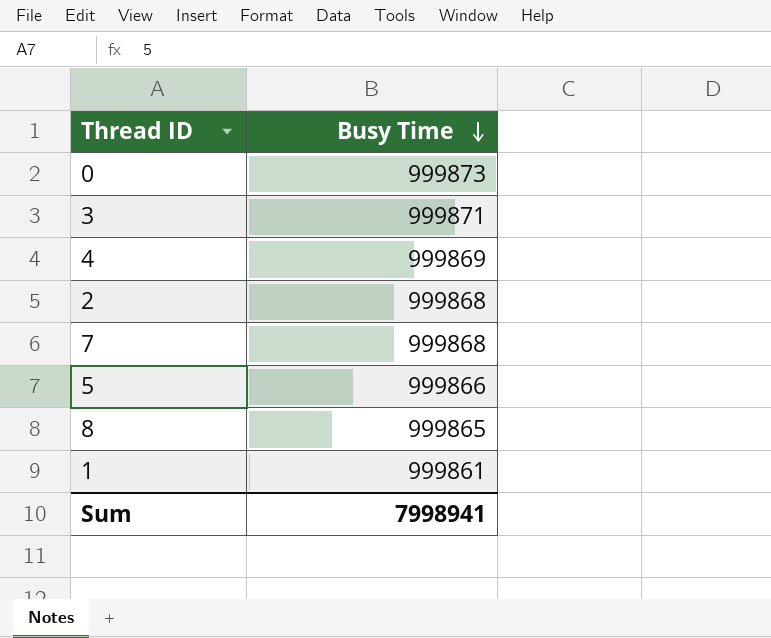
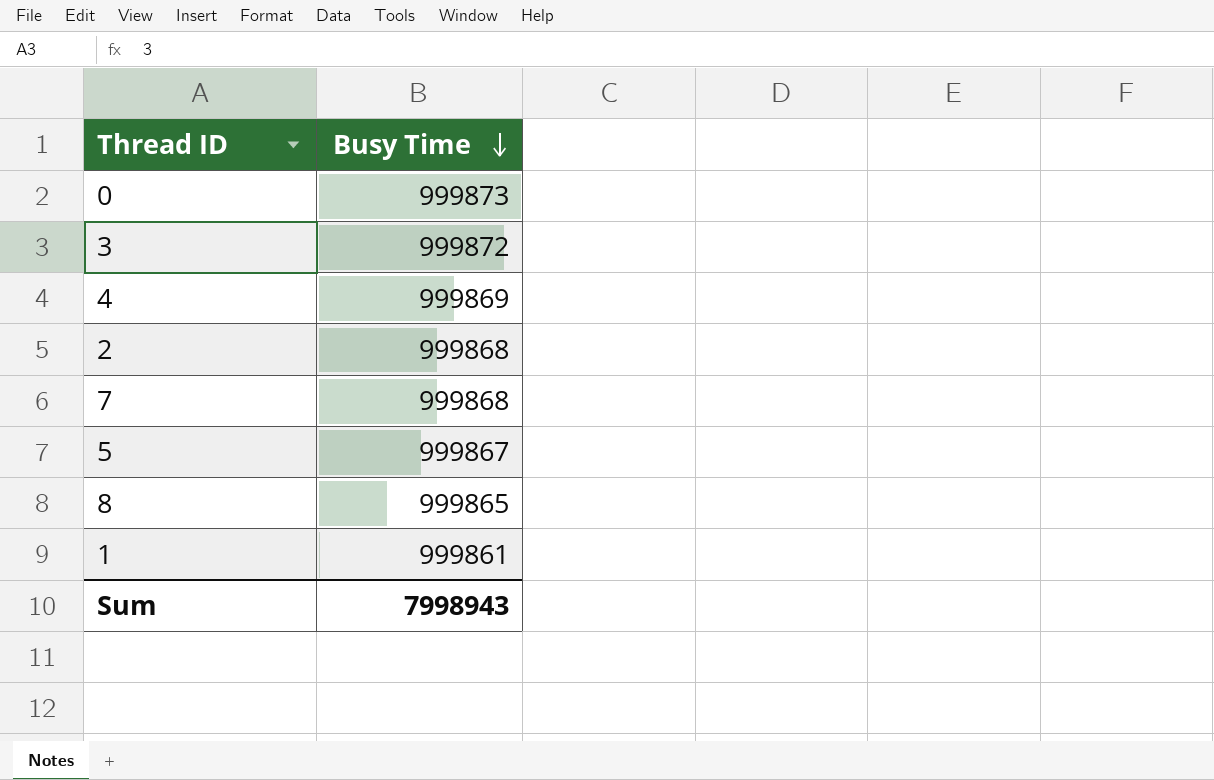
3 | Busy Time: 999871 -> 999872
5 | Busy Time: 999866 -> 999867
Sum | Busy Time: 7998941 -> 7998943

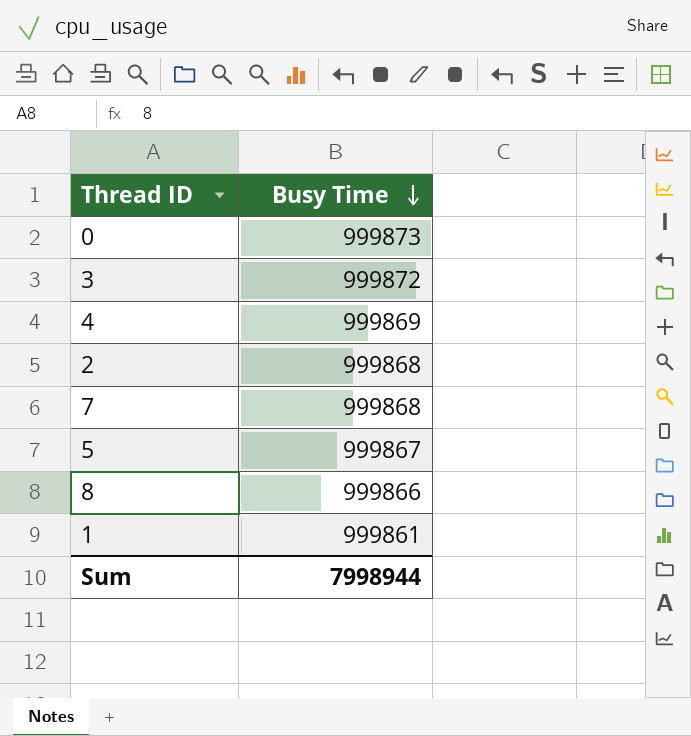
8 | Busy Time: 999865 -> 999866
Sum | Busy Time: 7998943 -> 7998944

